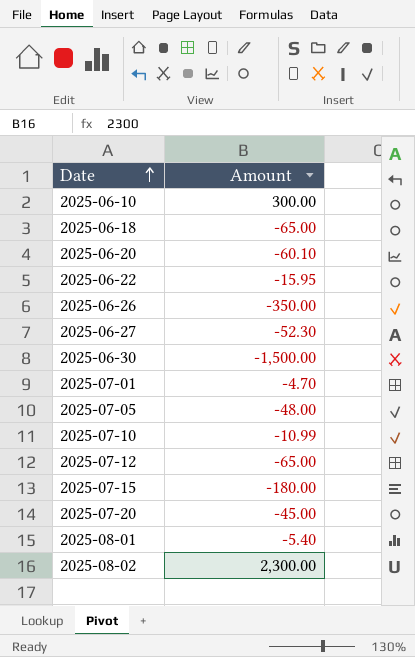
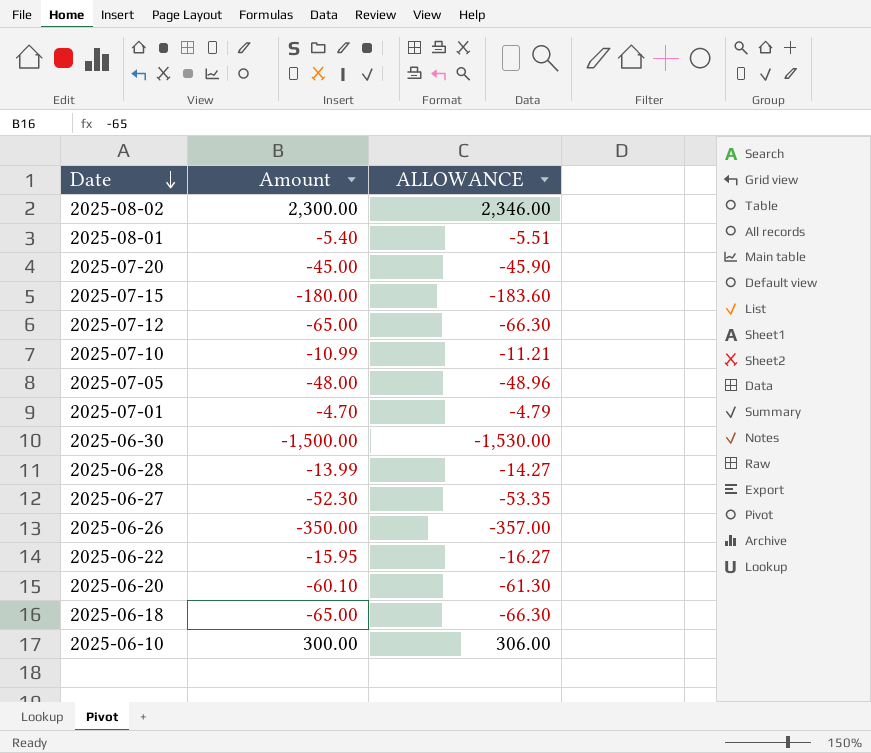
row order: Date ascending -> Date descending
column ALLOWANCE | formula: none -> [Amount] * 1.02
row 2025-06-28: none -> -13.99 | -14.27

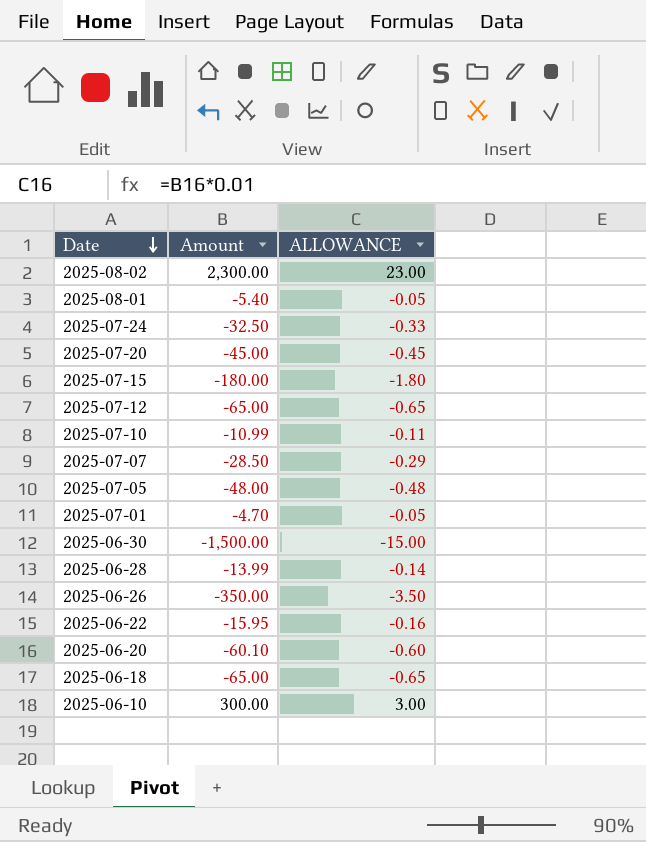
column ALLOWANCE | formula: [Amount] * 1.02 -> [Amount] * 0.01
row 2025-06-27: -52.30 | -53.35 -> none
row 2025-07-24: none -> -32.50 | -0.33
row 2025-07-07: none -> -28.50 | -0.29

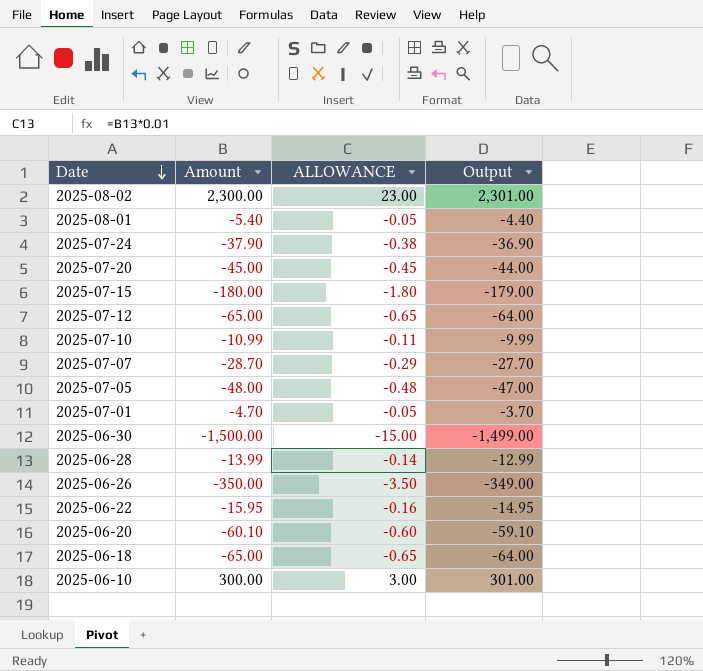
column Output | formula: none -> [Amount] + 1
2025-07-24 | Amount: -32.50 -> -37.90
2025-07-24 | ALLOWANCE: -0.33 -> -0.38
2025-07-07 | Amount: -28.50 -> -28.70

